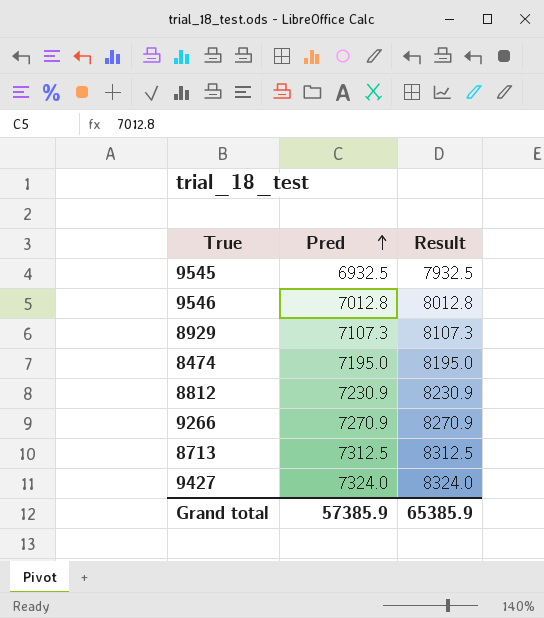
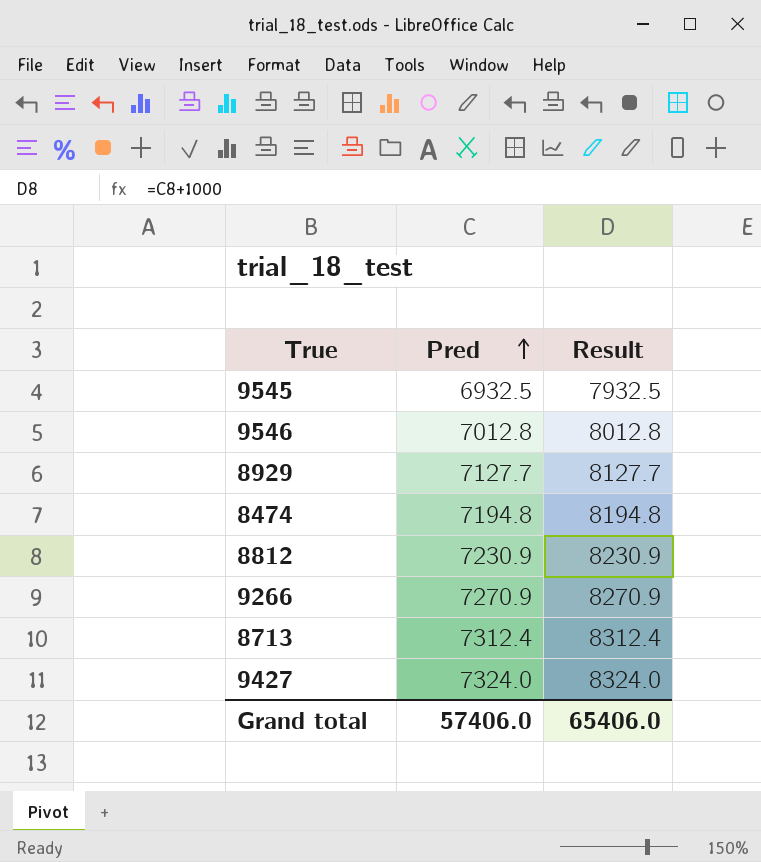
8929 | Pred: 7107.3 -> 7127.7
8929 | Result: 8107.3 -> 8127.7
8474 | Pred: 7195.0 -> 7194.8
8474 | Result: 8195.0 -> 8194.8
8713 | Pred: 7312.5 -> 7312.4
8713 | Result: 8312.5 -> 8312.4
Grand total | Pred: 57385.9 -> 57406.0
Grand total | Result: 65385.9 -> 65406.0

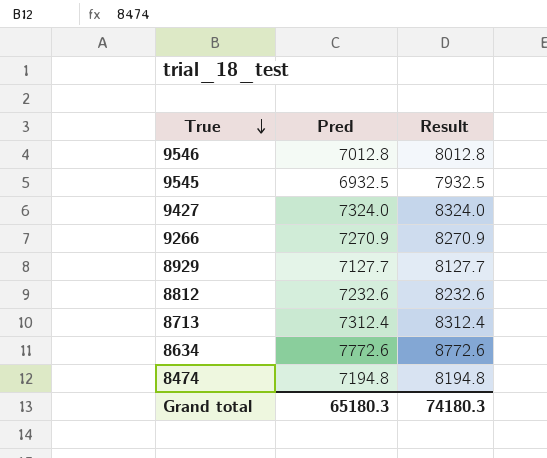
row order: Pred ascending -> True descending
8812 | Pred: 7230.9 -> 7232.6
8812 | Result: 8230.9 -> 8232.6
row 8634: none -> 7772.6 | 8772.6
Grand total | Pred: 57406.0 -> 65180.3
Grand total | Result: 65406.0 -> 74180.3

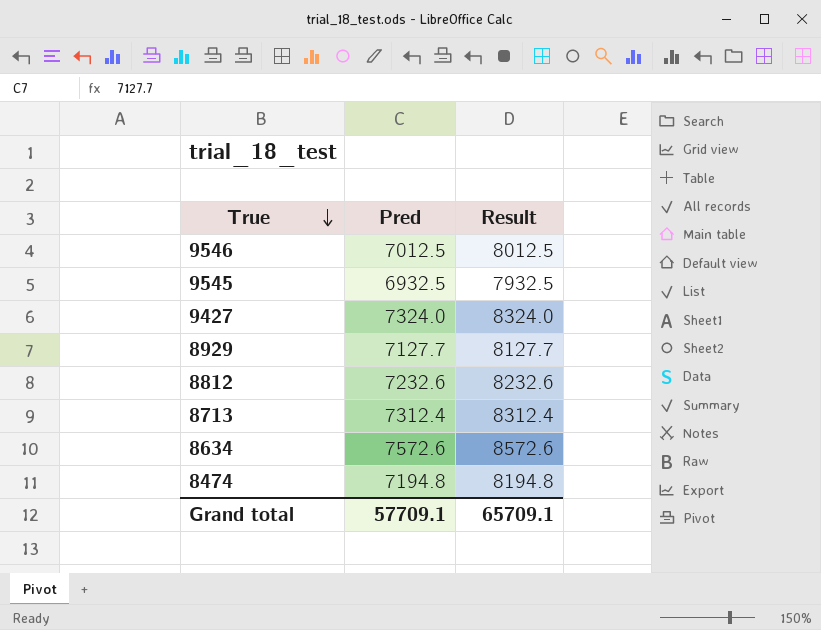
row 9266: 7270.9 | 8270.9 -> none
9546 | Pred: 7012.8 -> 7012.5
9546 | Result: 8012.8 -> 8012.5
8634 | Pred: 7772.6 -> 7572.6
8634 | Result: 8772.6 -> 8572.6
Grand total | Pred: 65180.3 -> 57709.1
Grand total | Result: 74180.3 -> 65709.1

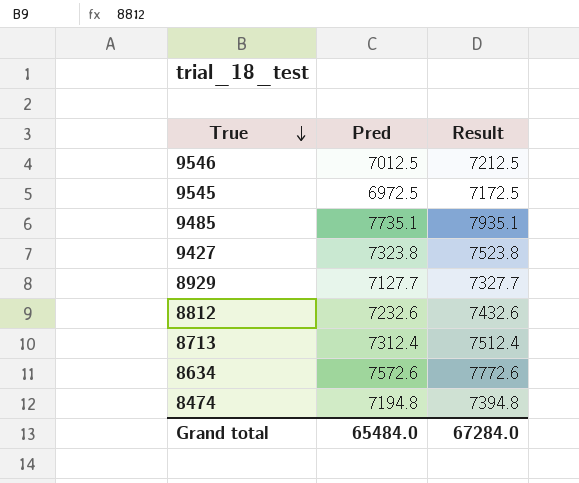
column Result | formula: [Pred] + 1000 -> [Pred] + 200
9545 | Pred: 6932.5 -> 6972.5
row 9485: none -> 7735.1 | 7935.1
9427 | Pred: 7324.0 -> 7323.8
Grand total | Pred: 57709.1 -> 65484.0
Grand total | Result: 65709.1 -> 67284.0

